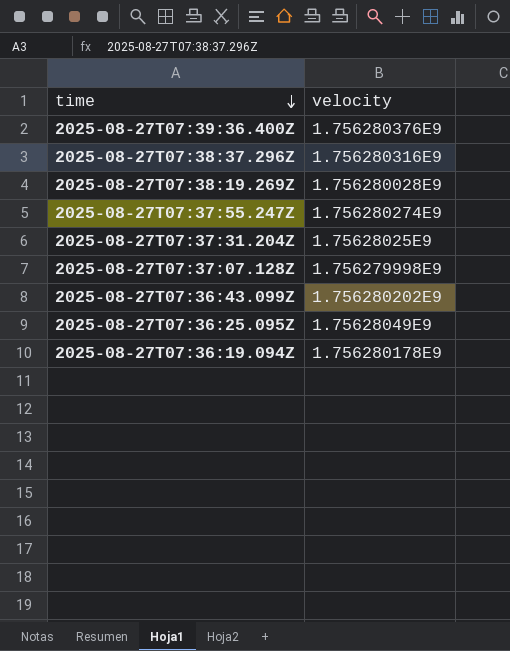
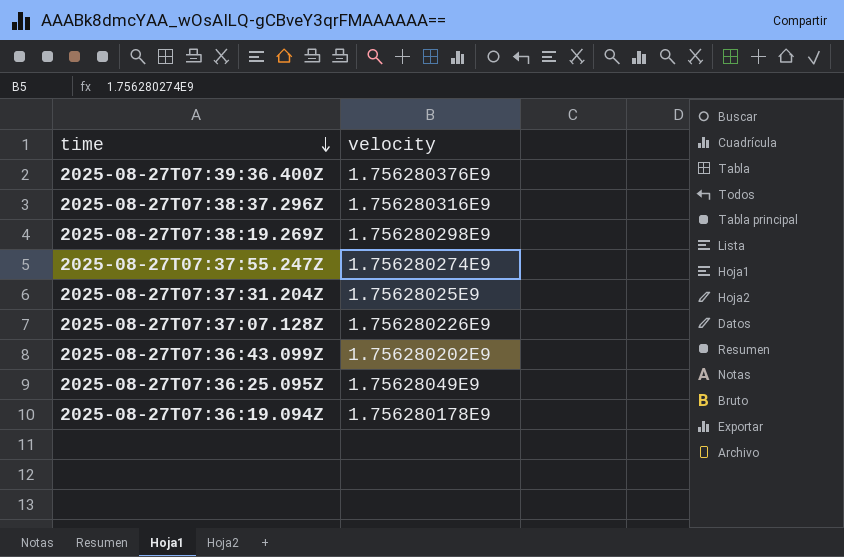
2025-08-27T07:38:19.269Z | velocity: 1.756280028E9 -> 1.756280298E9
2025-08-27T07:37:07.128Z | velocity: 1.756279998E9 -> 1.756280226E9

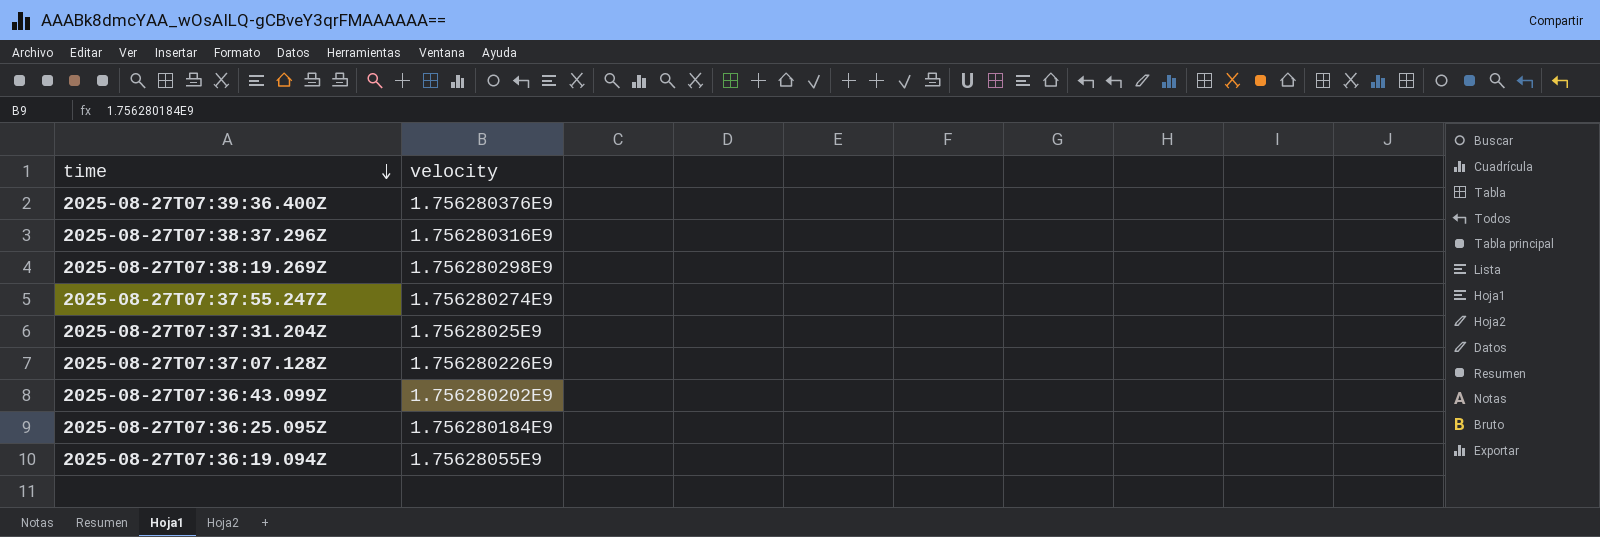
2025-08-27T07:36:25.095Z | velocity: 1.75628049E9 -> 1.756280184E9
2025-08-27T07:36:19.094Z | velocity: 1.756280178E9 -> 1.75628055E9

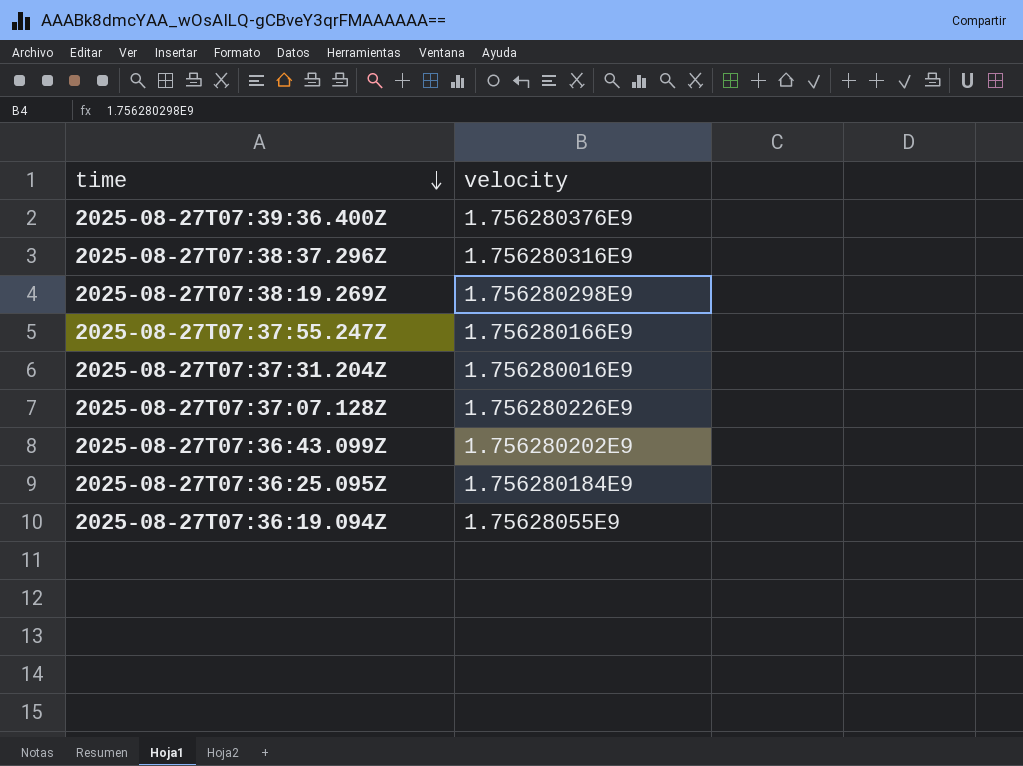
2025-08-27T07:37:55.247Z | velocity: 1.756280274E9 -> 1.756280166E9
2025-08-27T07:37:31.204Z | velocity: 1.75628025E9 -> 1.756280016E9

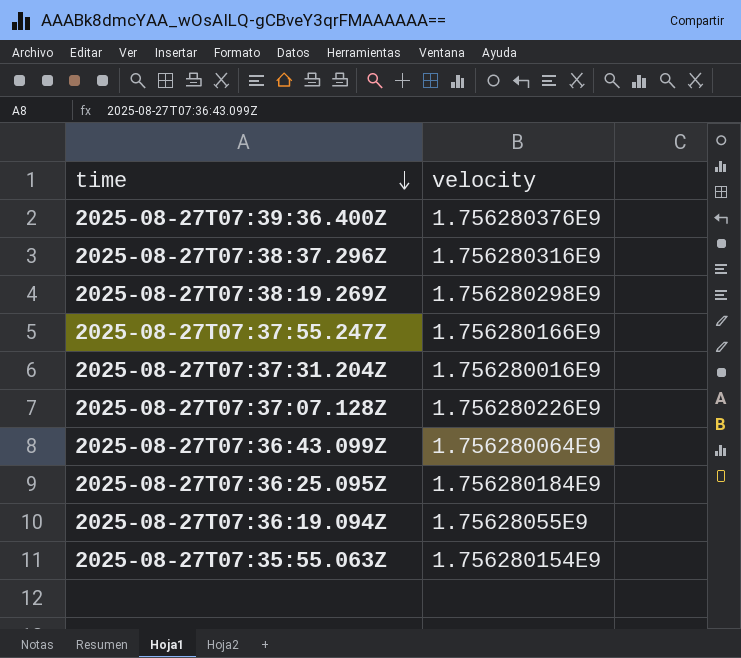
2025-08-27T07:36:43.099Z | velocity: 1.756280202E9 -> 1.756280064E9
row 2025-08-27T07:35:55.063Z: none -> 1.756280154E9

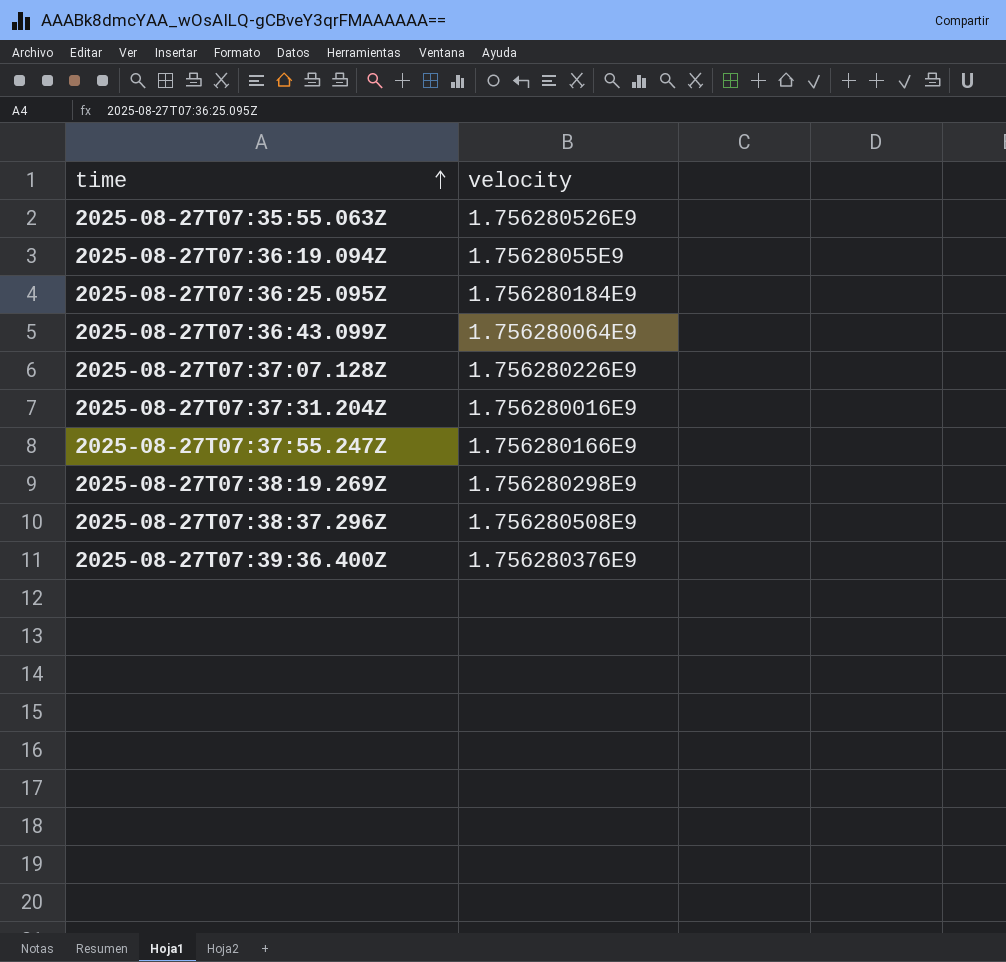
row order: time descending -> time ascending
2025-08-27T07:35:55.063Z | velocity: 1.756280154E9 -> 1.756280526E9
2025-08-27T07:38:37.296Z | velocity: 1.756280316E9 -> 1.756280508E9

